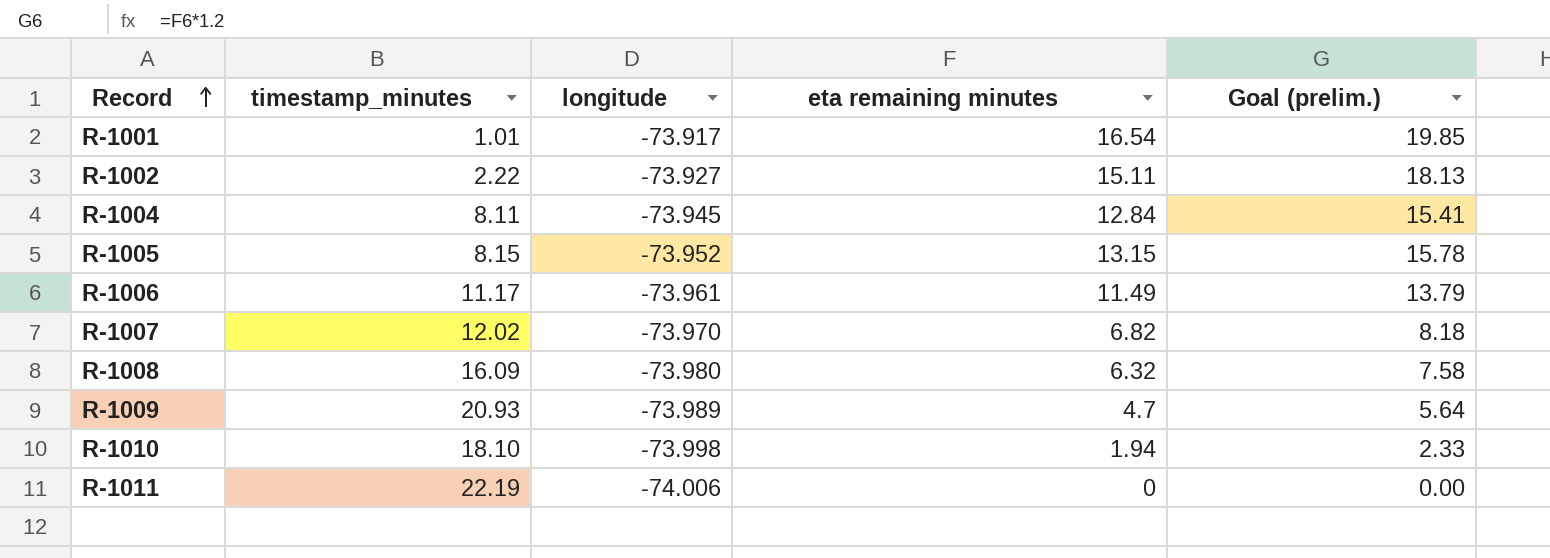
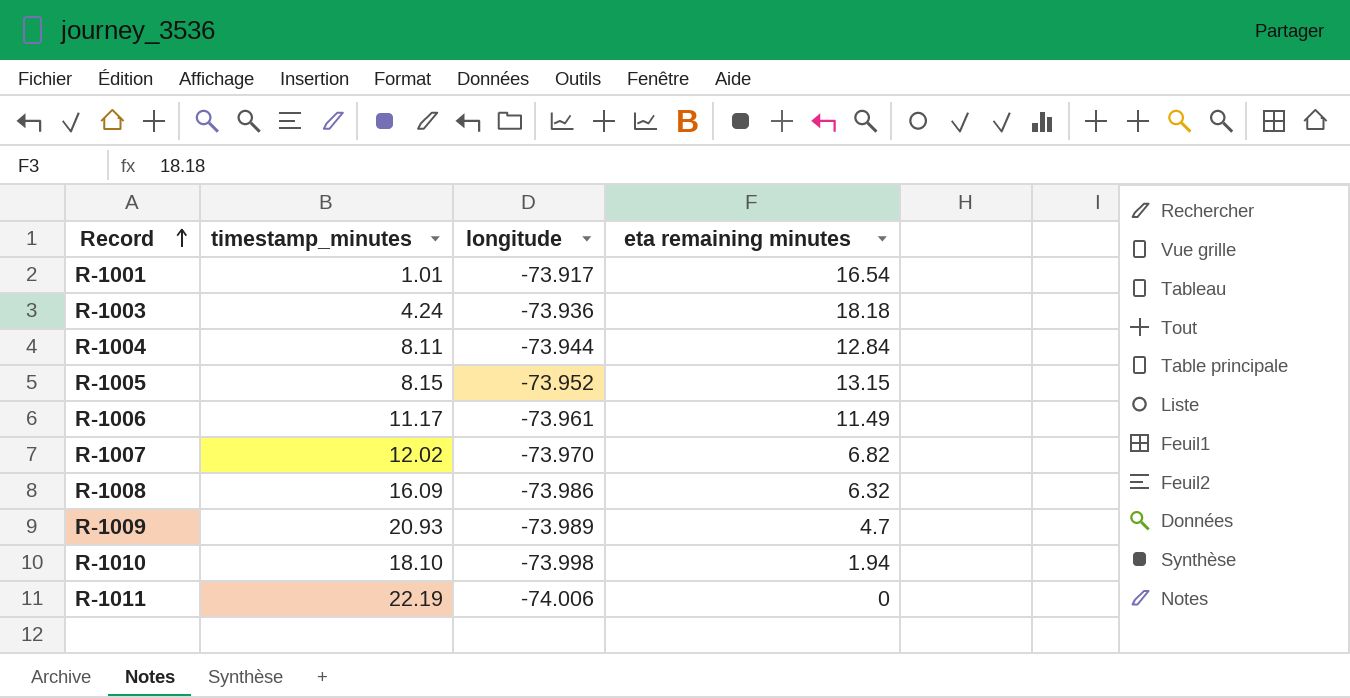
column Goal (prelim.) | formula: [eta remaining minutes] * 1.2 -> none
row R-1002: 2.22 | -73.927 | 15.11 | 18.13 -> none
row R-1003: none -> 4.24 | -73.936 | 18.18
R-1004 | longitude: -73.945 -> -73.944
R-1008 | longitude: -73.980 -> -73.986

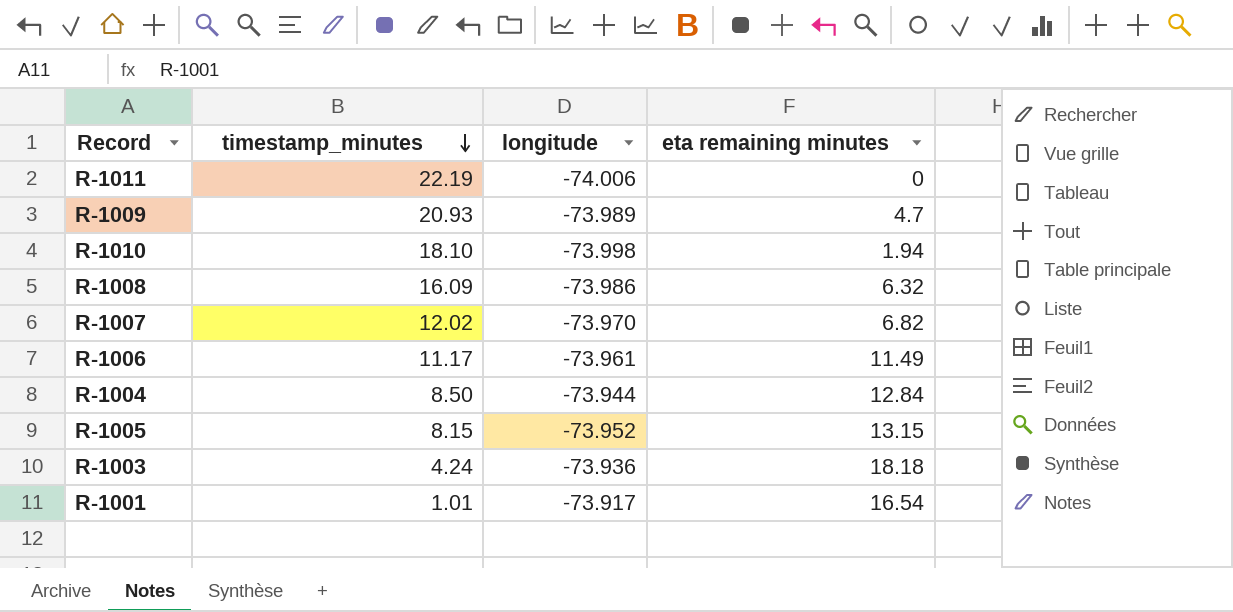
row order: Record ascending -> timestamp_minutes descending
R-1004 | timestamp_minutes: 8.11 -> 8.50

